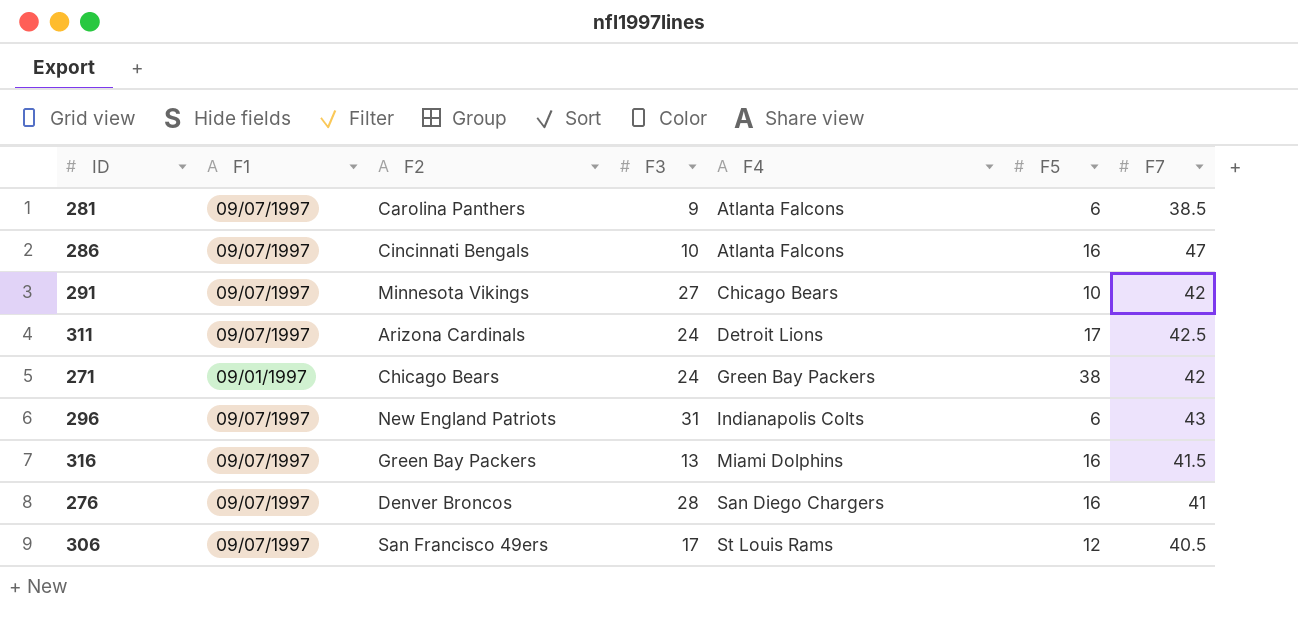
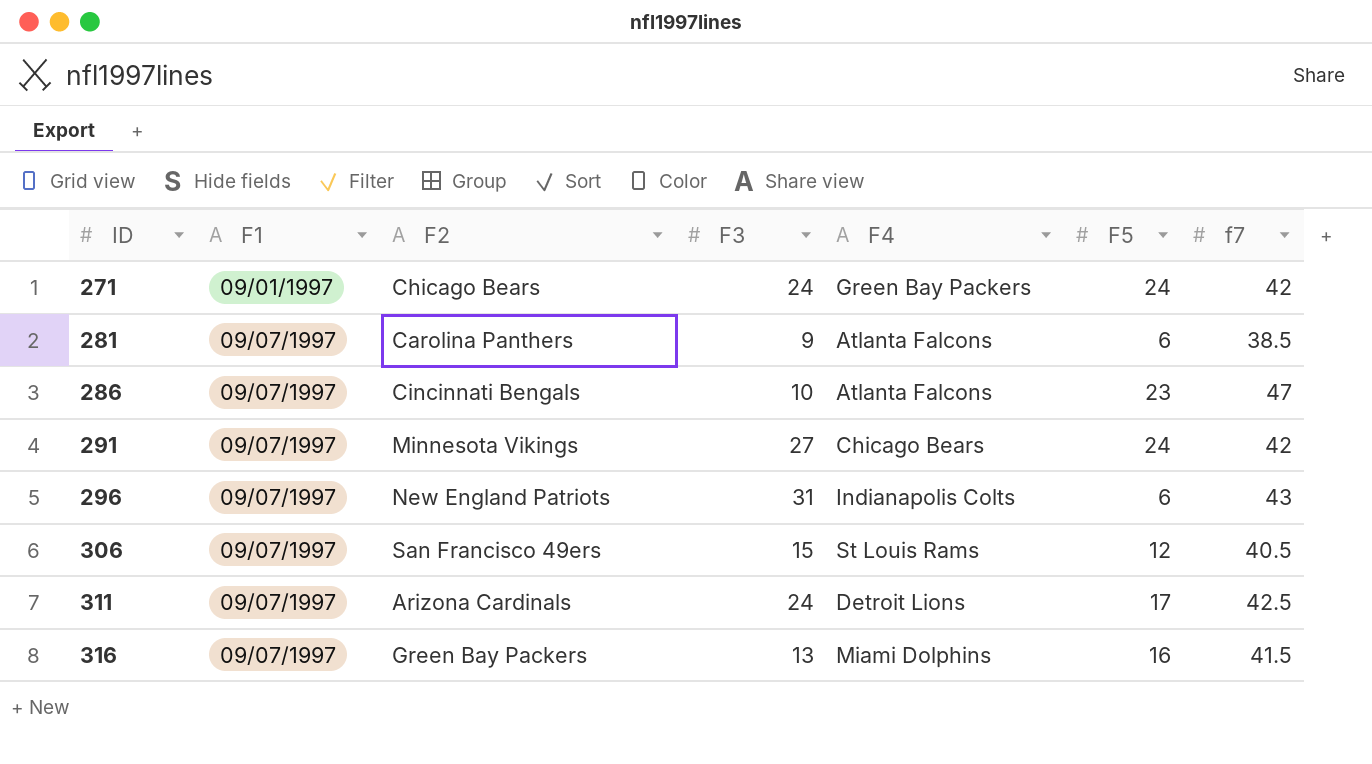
row order: F4 ascending -> ID ascending
column name: F7 -> f7
row 276: 09/07/1997 | Denver Broncos | 28 | San Diego Chargers | 16 | 41 -> none
271 | F5: 38 -> 24
286 | F5: 16 -> 23
291 | F5: 10 -> 24
306 | F3: 17 -> 15

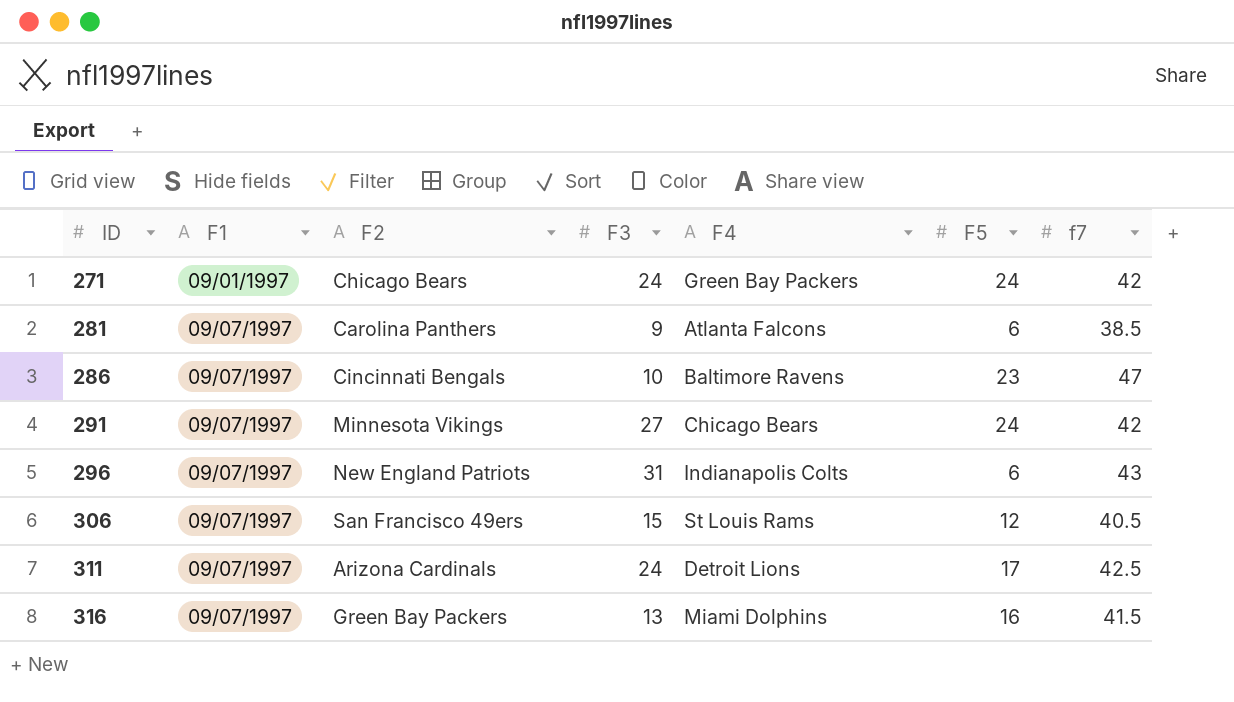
286 | F4: Atlanta Falcons -> Baltimore Ravens

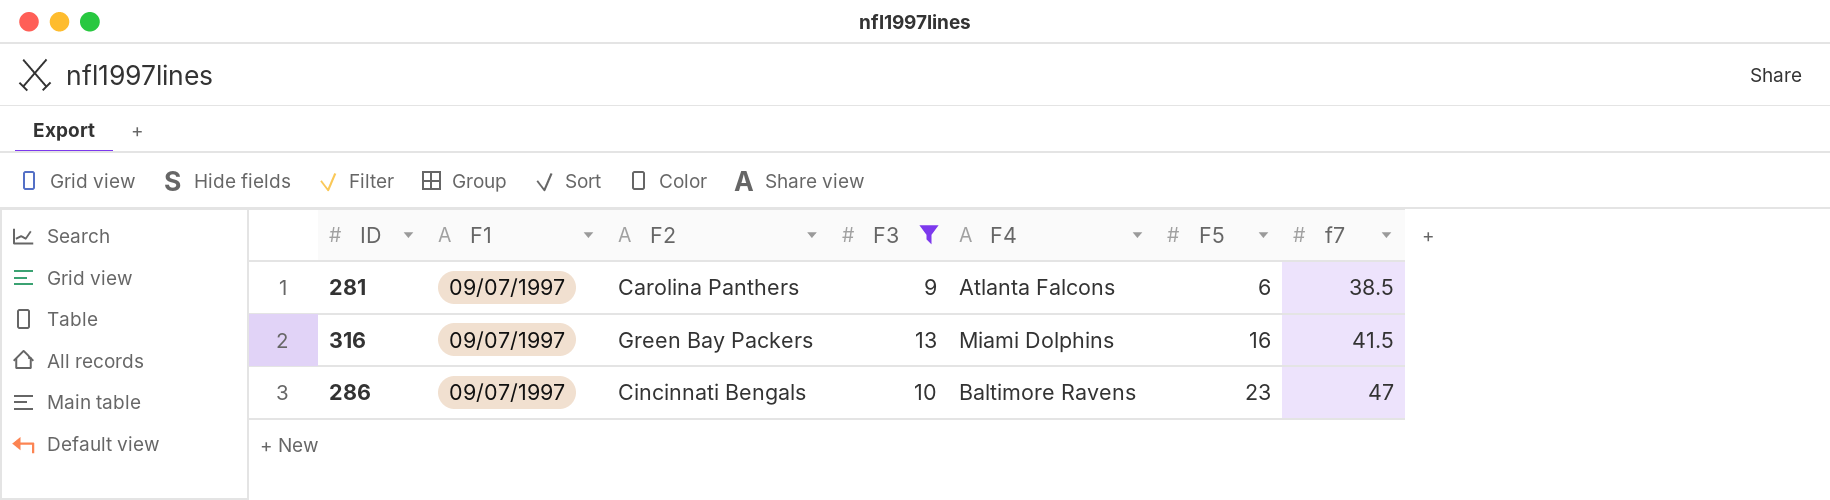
filter: none -> F3 <= 13
row order: ID ascending -> F5 ascending

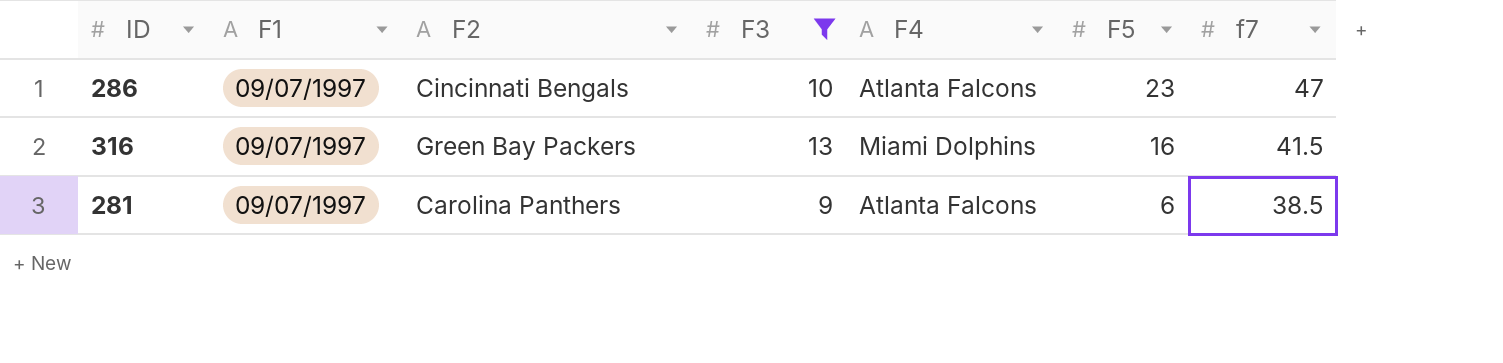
row order: F5 ascending -> F5 descending
286 | F4: Baltimore Ravens -> Atlanta Falcons

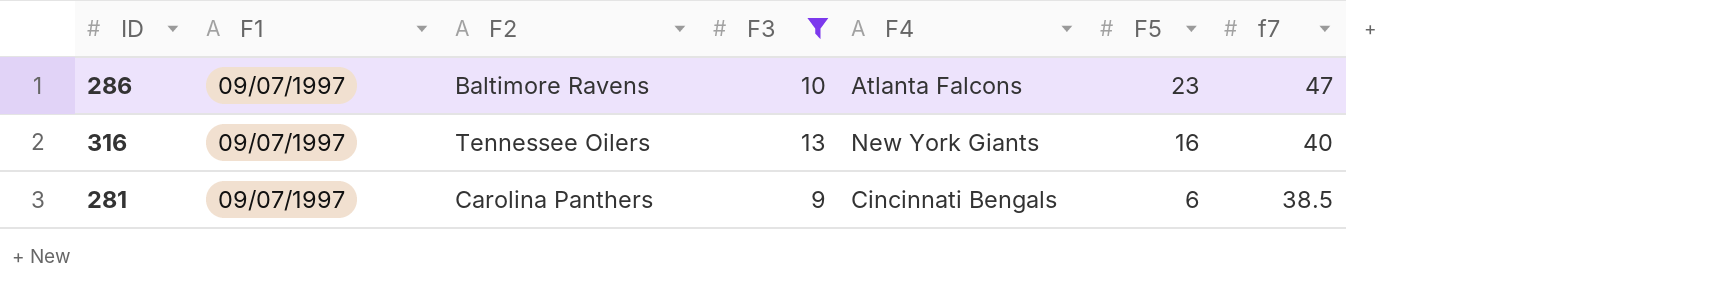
286 | F2: Cincinnati Bengals -> Baltimore Ravens
316 | F2: Green Bay Packers -> Tennessee Oilers
316 | F4: Miami Dolphins -> New York Giants
316 | f7: 41.5 -> 40
281 | F4: Atlanta Falcons -> Cincinnati Bengals

